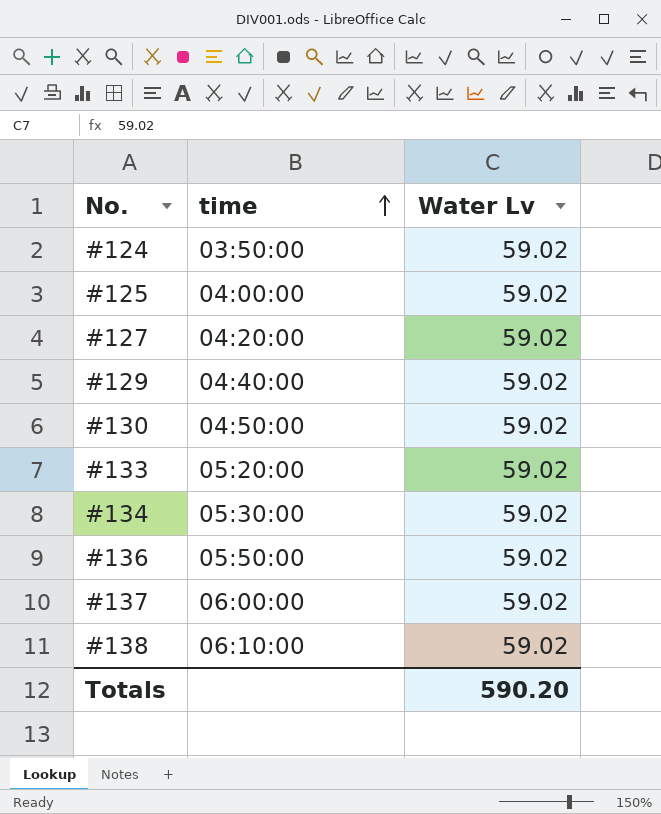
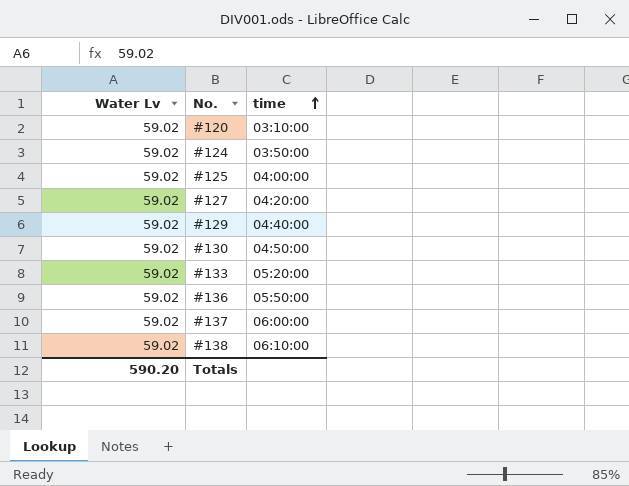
column Water Lv | position: 3 -> 1
row #134: 05:30:00 | 59.02 -> none
row #120: none -> 59.02 | 03:10:00

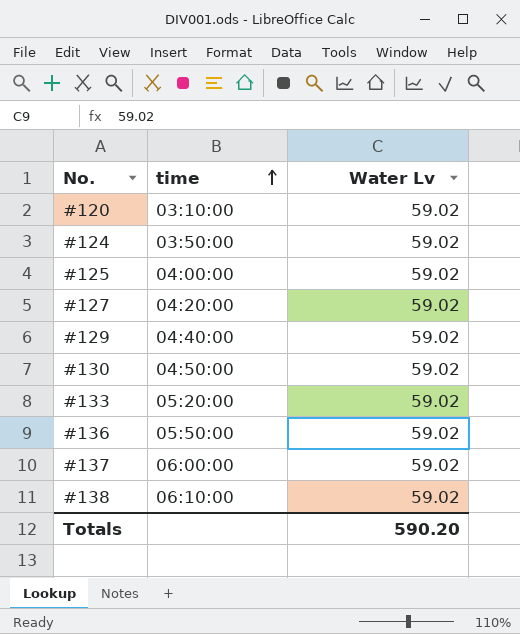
column Water Lv | position: 1 -> 3

